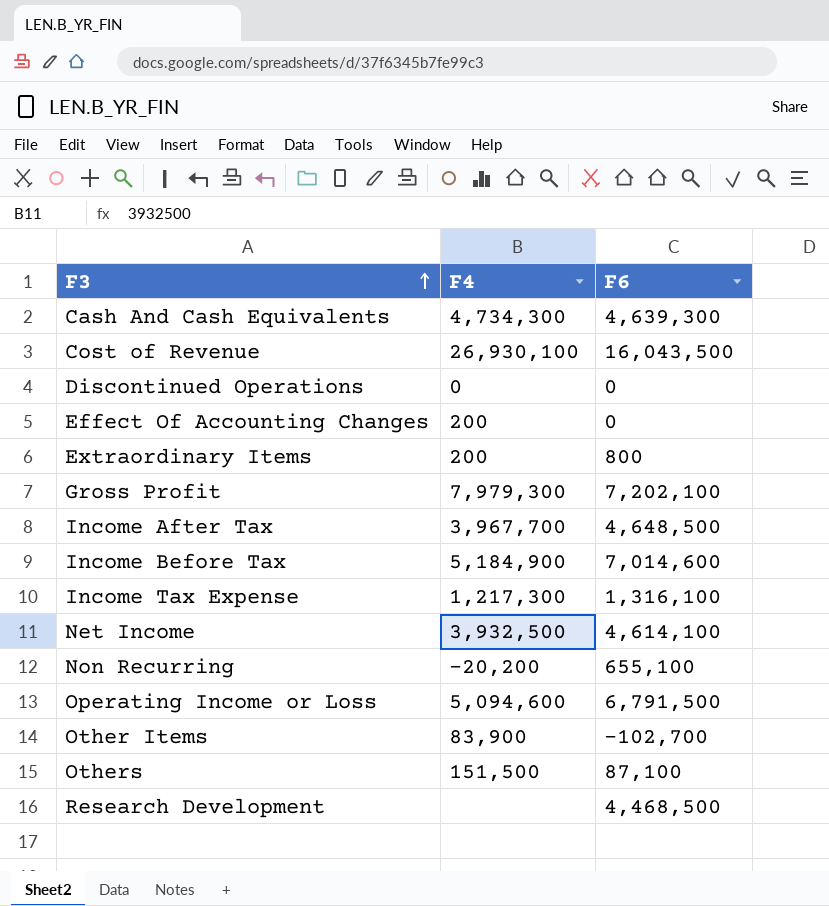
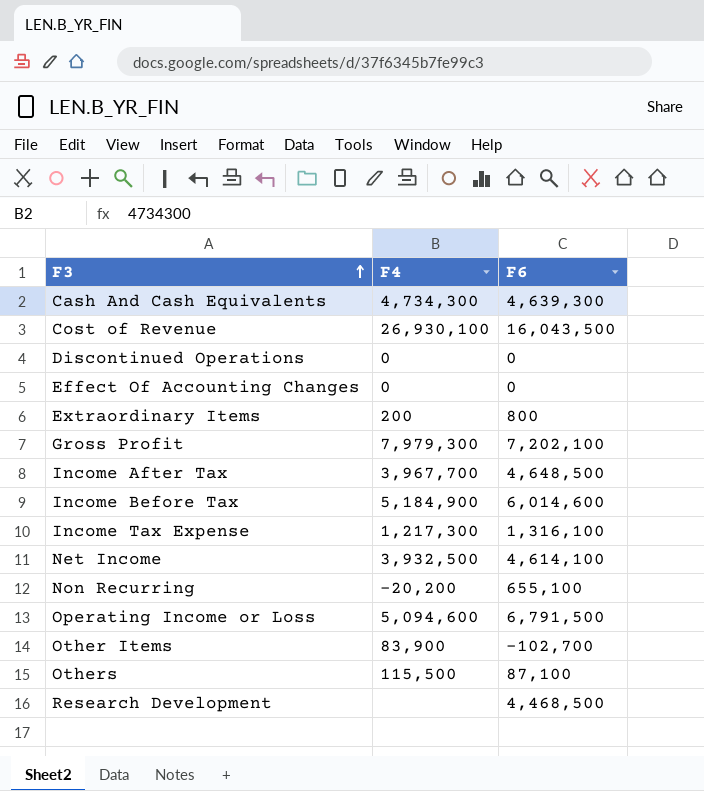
Effect Of Accounting Changes | F4: 200 -> 0
Income Before Tax | F6: 7,014,600 -> 6,014,600
Others | F4: 151,500 -> 115,500

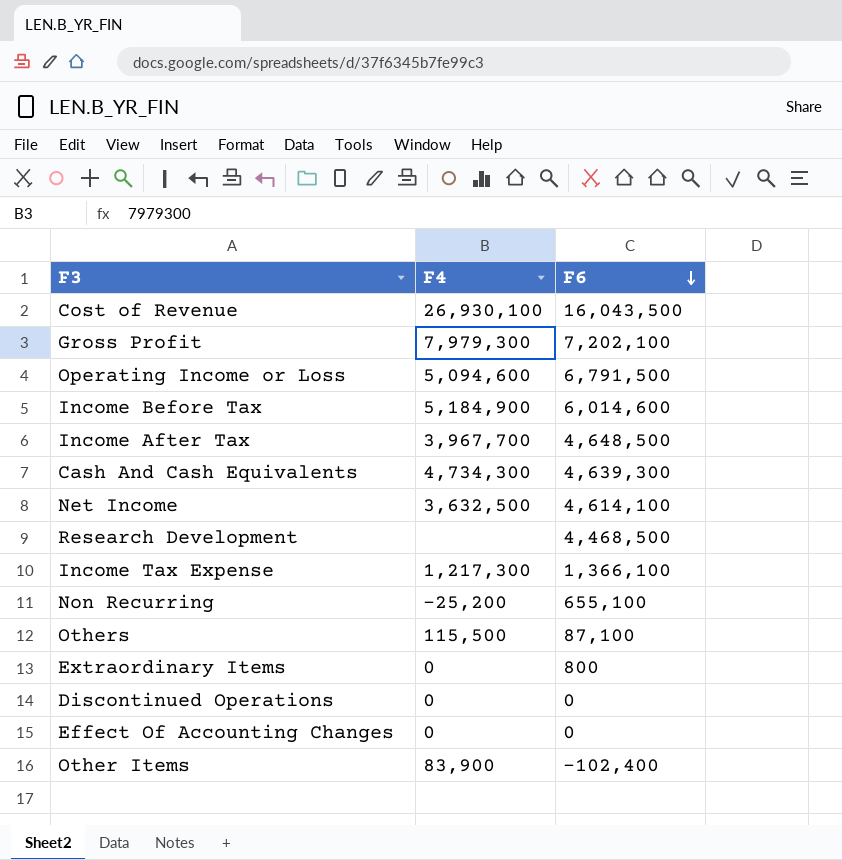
row order: F3 ascending -> F6 descending
Net Income | F4: 3,932,500 -> 3,632,500
Income Tax Expense | F6: 1,316,100 -> 1,366,100
Non Recurring | F4: -20,200 -> -25,200
Extraordinary Items | F4: 200 -> 0
Other Items | F6: -102,700 -> -102,400

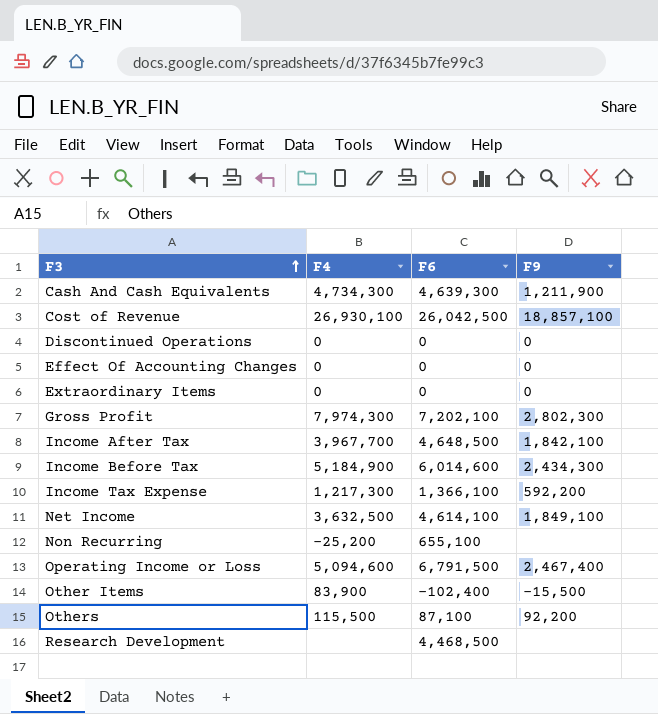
row order: F6 descending -> F3 ascending
column F9 | position: none -> 4
Cost of Revenue | F6: 16,043,500 -> 26,042,500
Extraordinary Items | F6: 800 -> 0
Gross Profit | F4: 7,979,300 -> 7,974,300

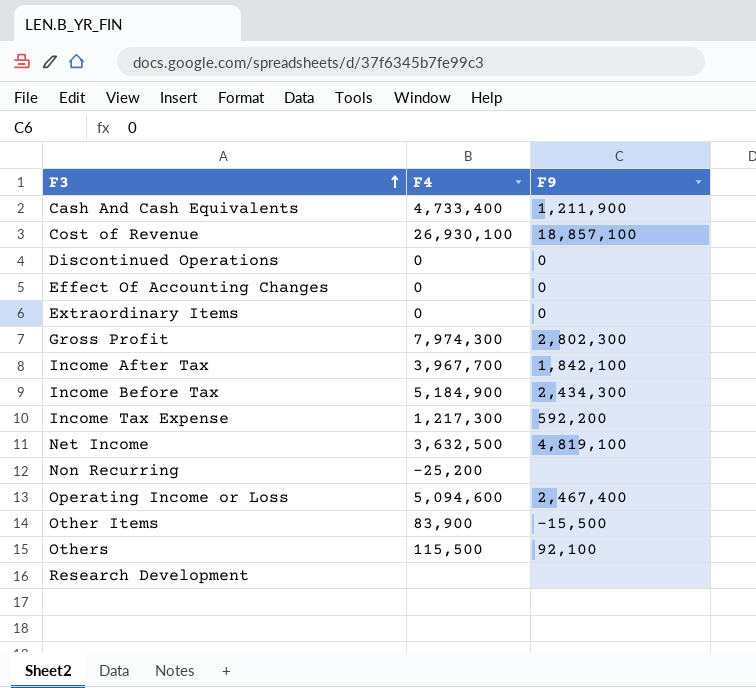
column F6 | position: 3 -> none
Cash And Cash Equivalents | F4: 4,734,300 -> 4,733,400
Net Income | F9: 1,849,100 -> 4,819,100
Others | F9: 92,200 -> 92,100

